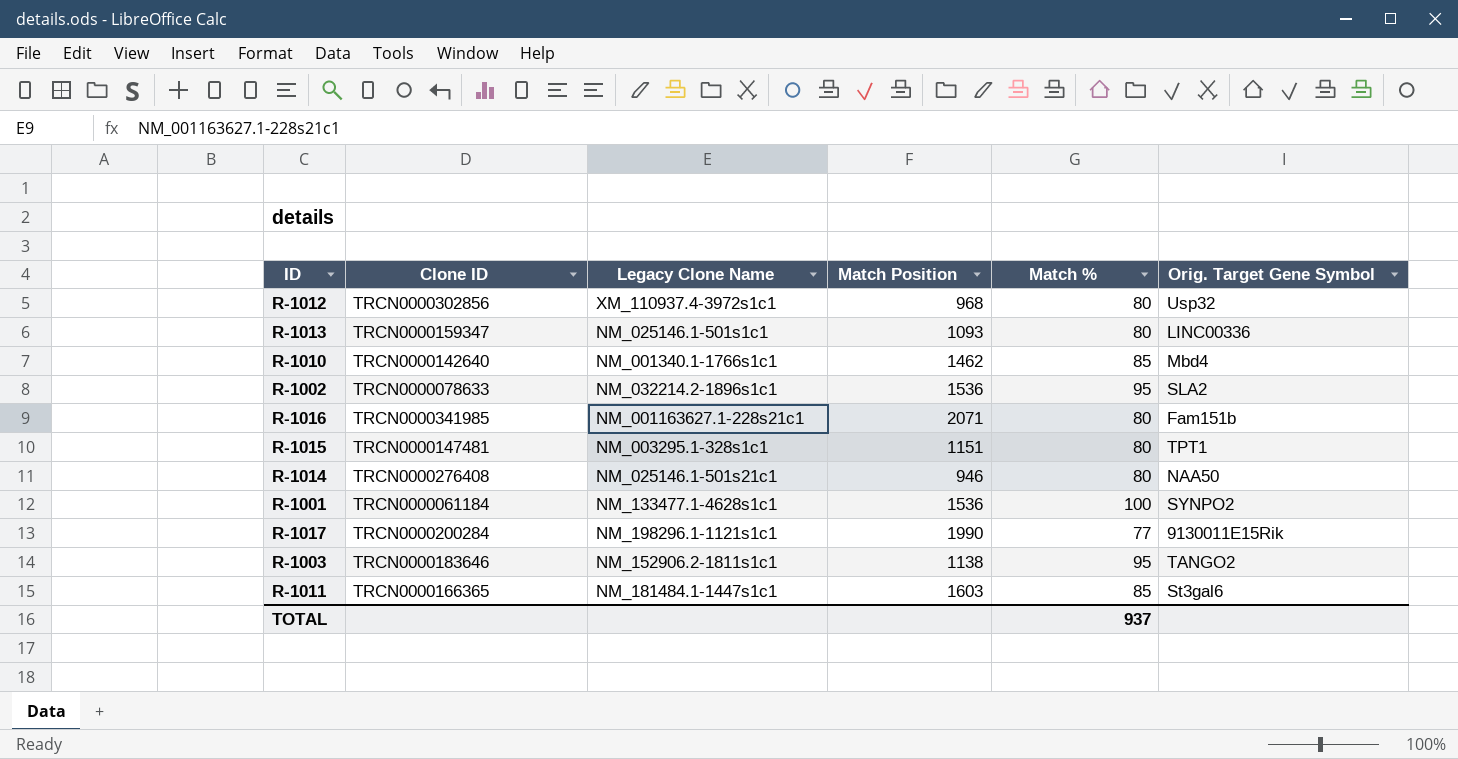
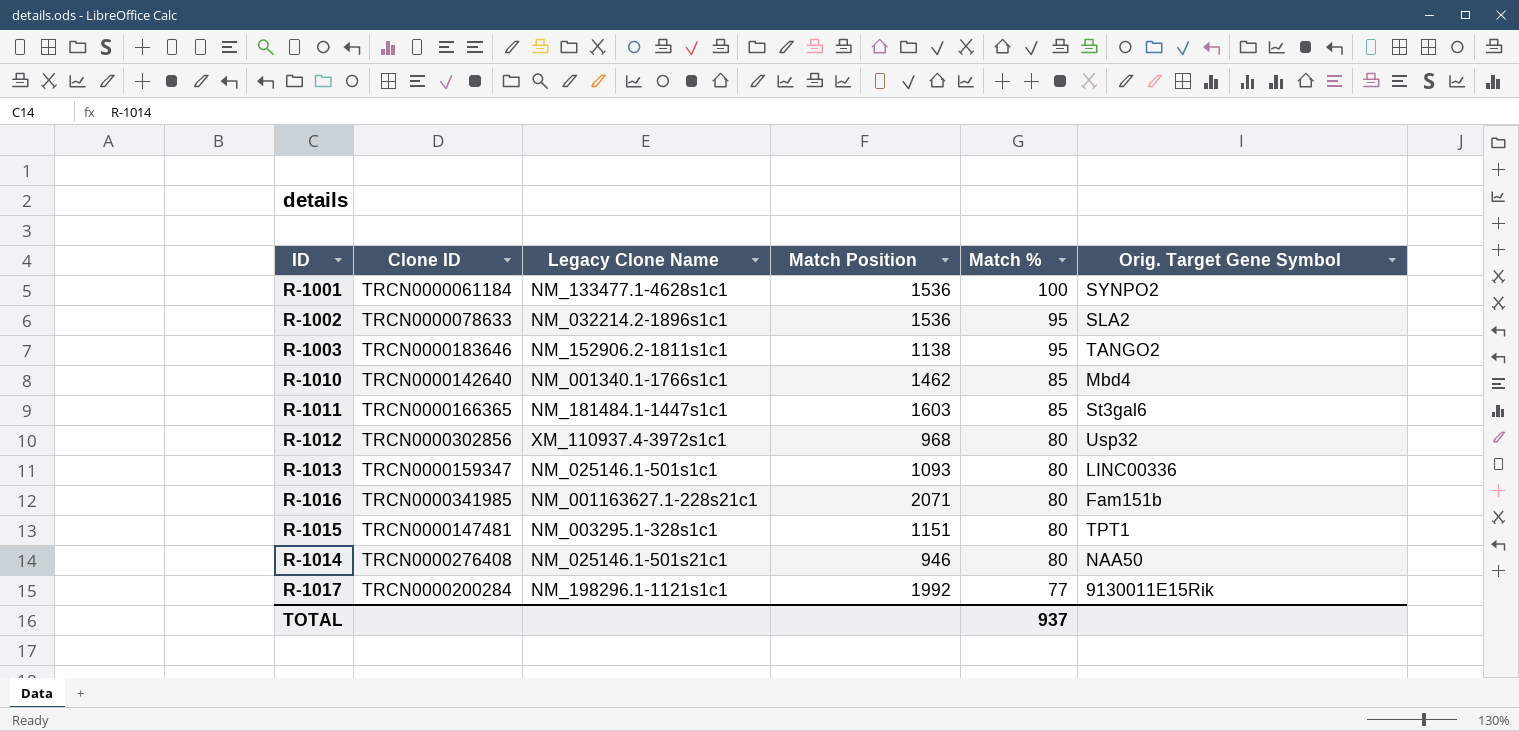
row order: none -> Match % descending
R-1017 | Match Position: 1990 -> 1992

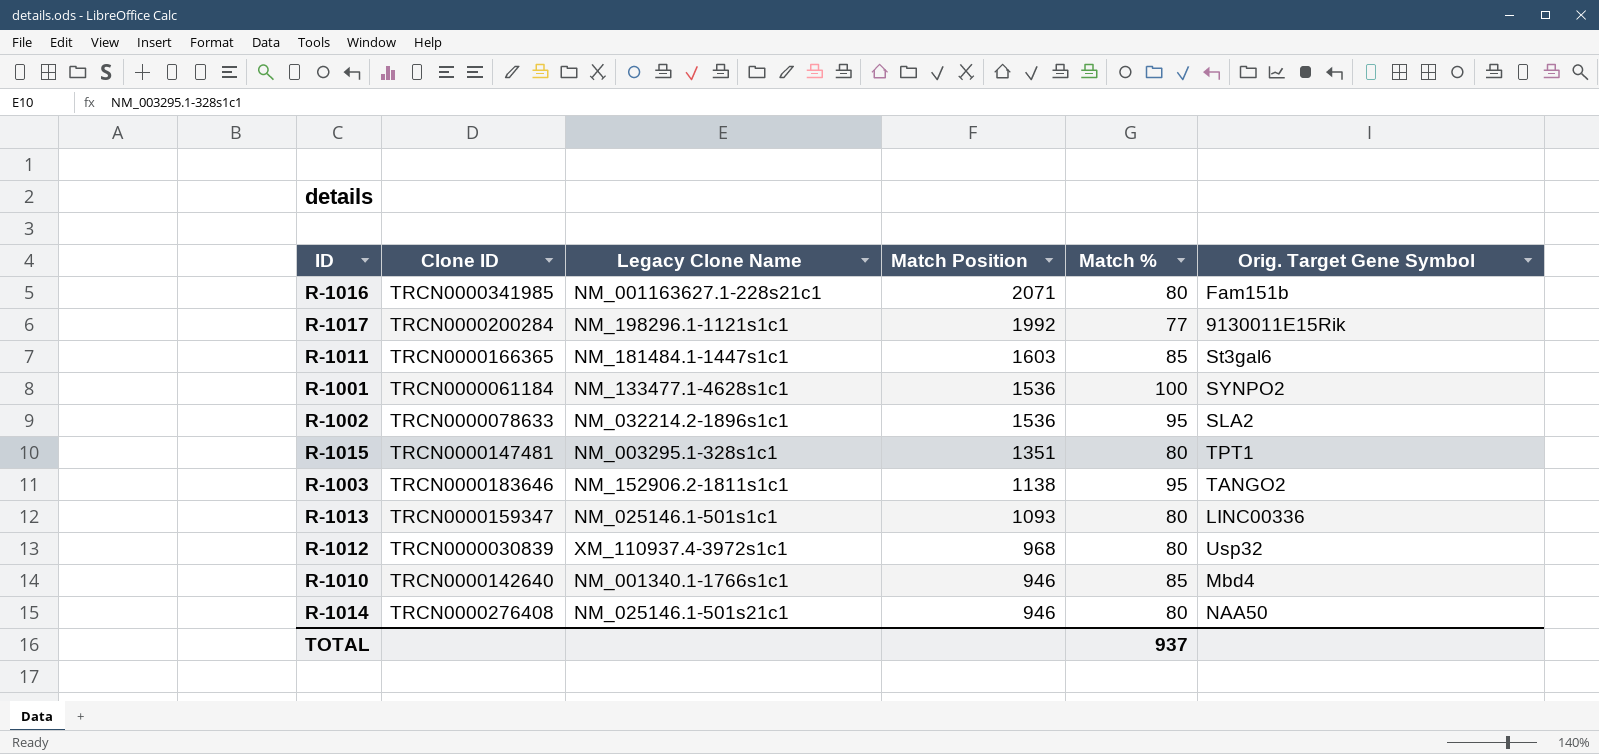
row order: Match % descending -> Match Position descending
R-1015 | Match Position: 1151 -> 1351
R-1012 | Clone ID: TRCN0000302856 -> TRCN0000030839
R-1010 | Match Position: 1462 -> 946

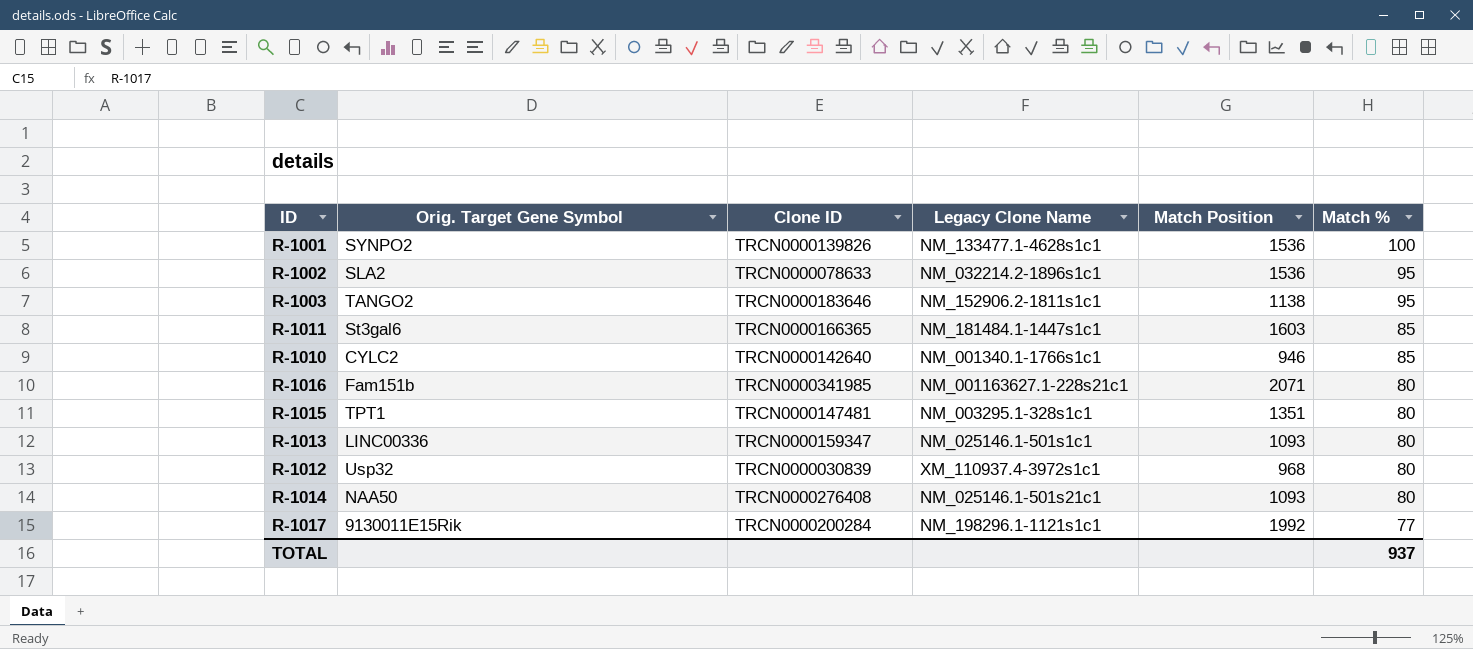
row order: Match Position descending -> Match % descending
column Orig. Target Gene Symbol | position: 6 -> 2
R-1001 | Clone ID: TRCN0000061184 -> TRCN0000139826
R-1010 | Orig. Target Gene Symbol: Mbd4 -> CYLC2
R-1014 | Match Position: 946 -> 1093

